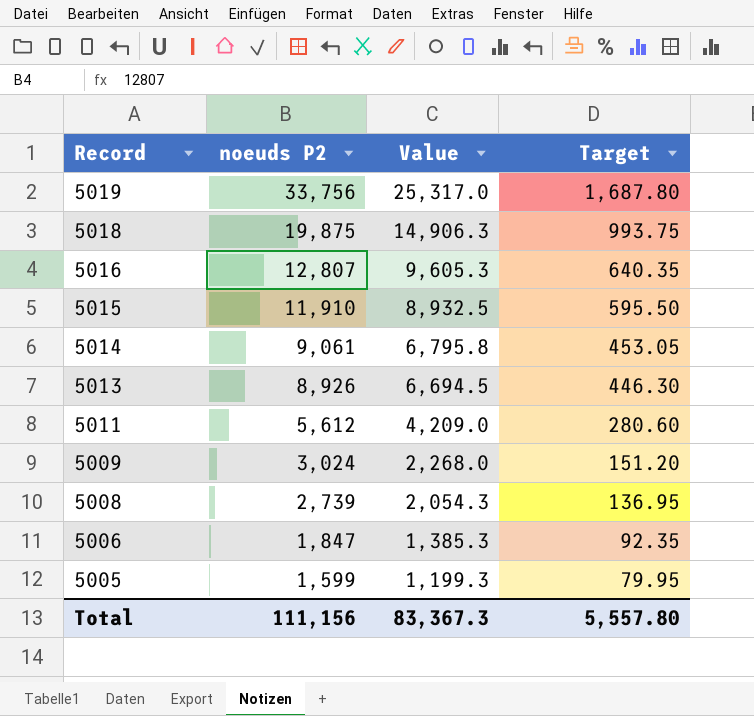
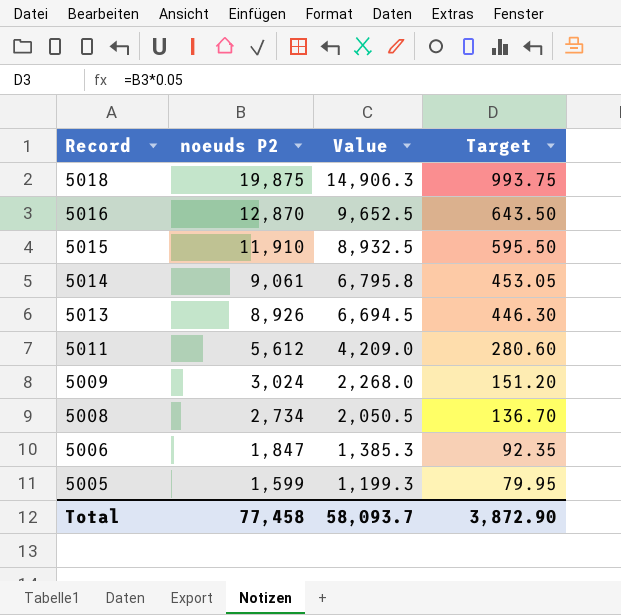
row 5019: 33,756 | 25,317.0 | 1,687.80 -> none
5016 | noeuds P2: 12,807 -> 12,870
5016 | Value: 9,605.3 -> 9,652.5
5016 | Target: 640.35 -> 643.50
5008 | noeuds P2: 2,739 -> 2,734
5008 | Value: 2,054.3 -> 2,050.5
5008 | Target: 136.95 -> 136.70
Total | noeuds P2: 111,156 -> 77,458
Total | Value: 83,367.3 -> 58,093.7
Total | Target: 5,557.80 -> 3,872.90

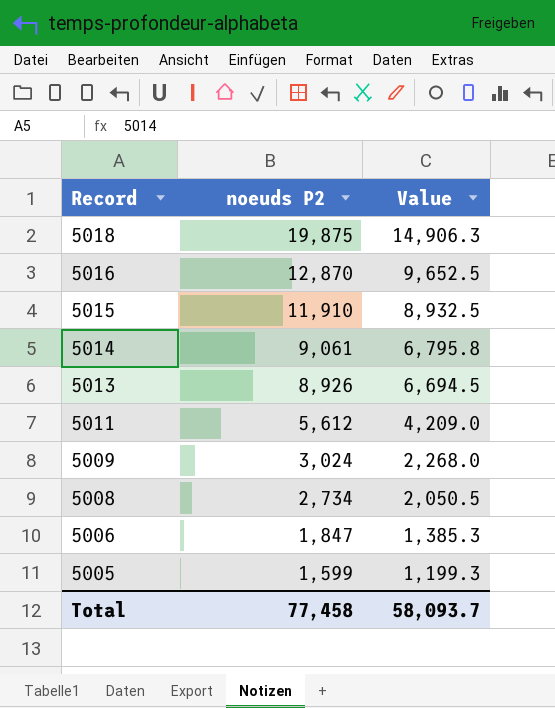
column Target | formula: [noeuds P2] * 0.05 -> none

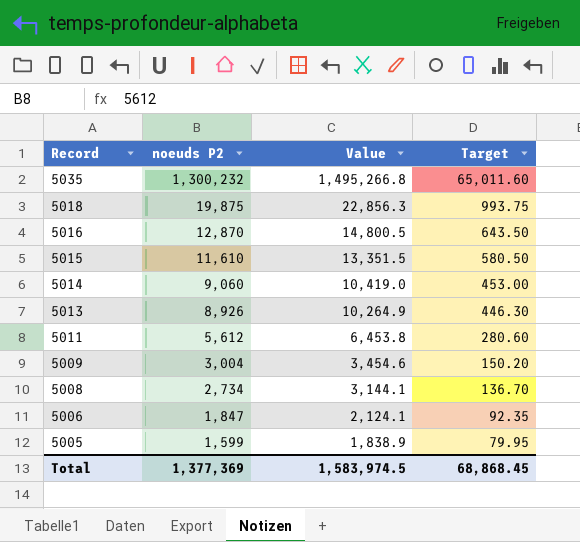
column Value | formula: [noeuds P2] * 0.75 -> [noeuds P2] * 1.15
column Target | formula: none -> [noeuds P2] * 0.05
row 5035: none -> 1,300,232 | 1,495,266.8 | 65,011.60
5015 | noeuds P2: 11,910 -> 11,610
5014 | noeuds P2: 9,061 -> 9,060
5009 | noeuds P2: 3,024 -> 3,004
Total | noeuds P2: 77,458 -> 1,377,369
Total | Value: 58,093.7 -> 1,583,974.5

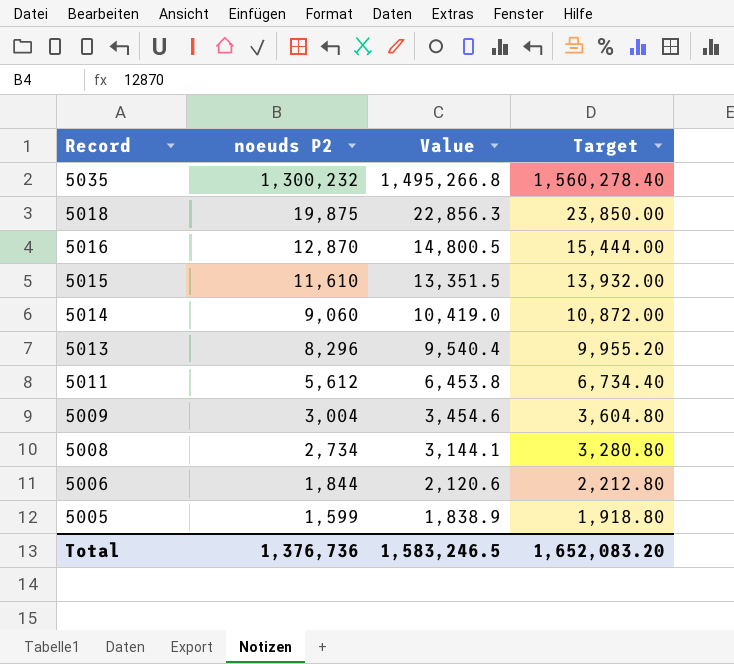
column Target | formula: [noeuds P2] * 0.05 -> [noeuds P2] * 1.2
5013 | noeuds P2: 8,926 -> 8,296
5013 | Value: 10,264.9 -> 9,540.4
5006 | noeuds P2: 1,847 -> 1,844
5006 | Value: 2,124.1 -> 2,120.6
Total | noeuds P2: 1,377,369 -> 1,376,736
Total | Value: 1,583,974.5 -> 1,583,246.5
Total | Target: 68,868.45 -> 1,652,083.20

